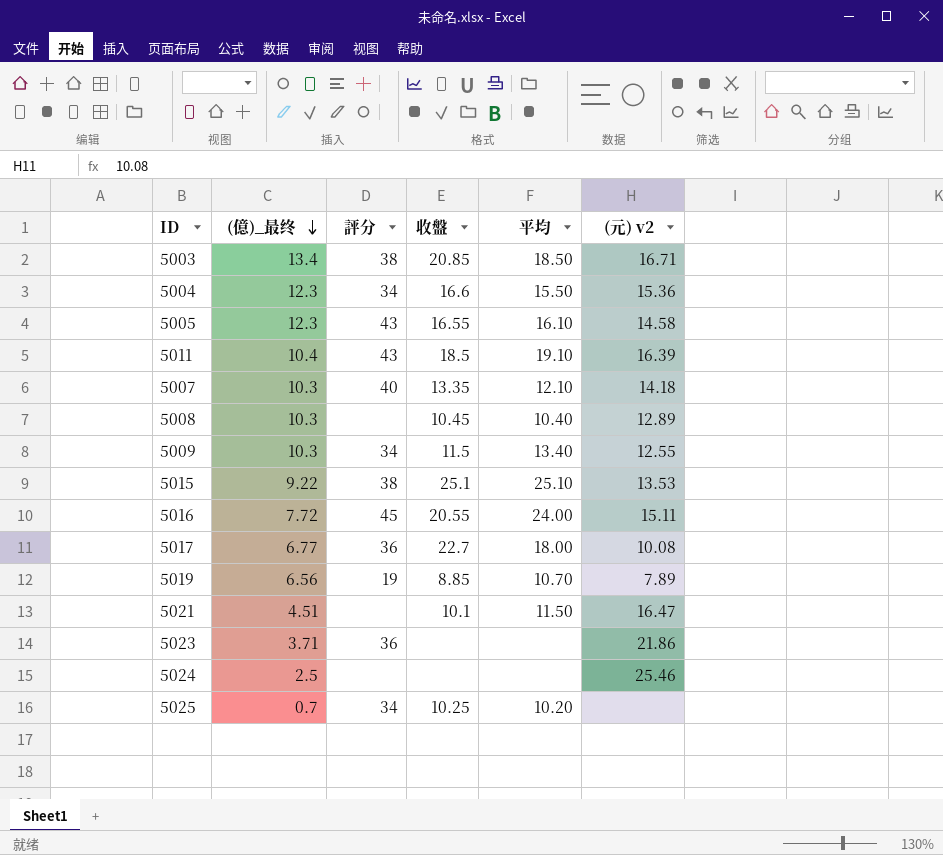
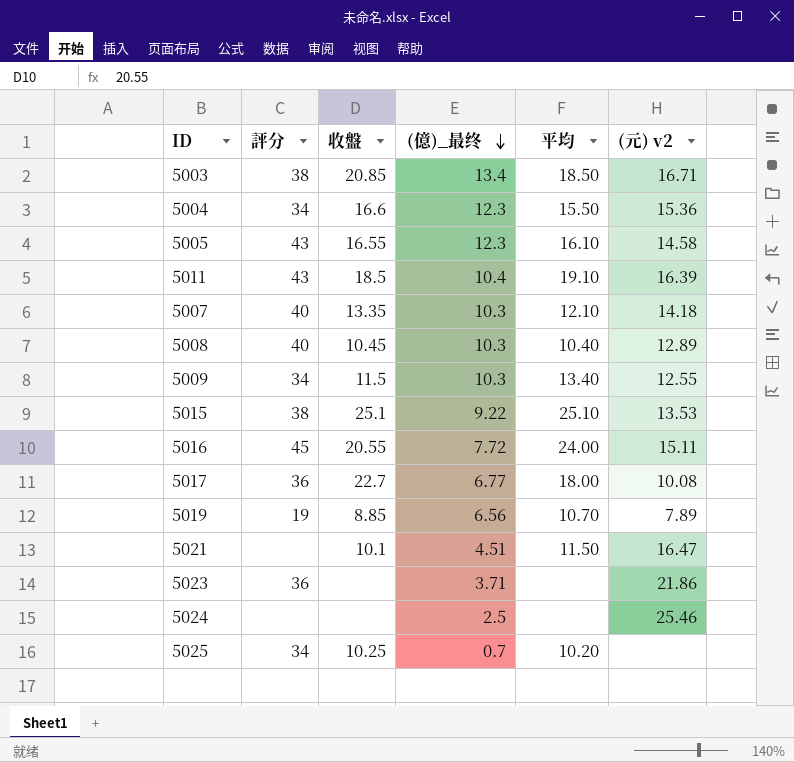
column (億)_最终 | position: 2 -> 4
5008 | 評分: none -> 40

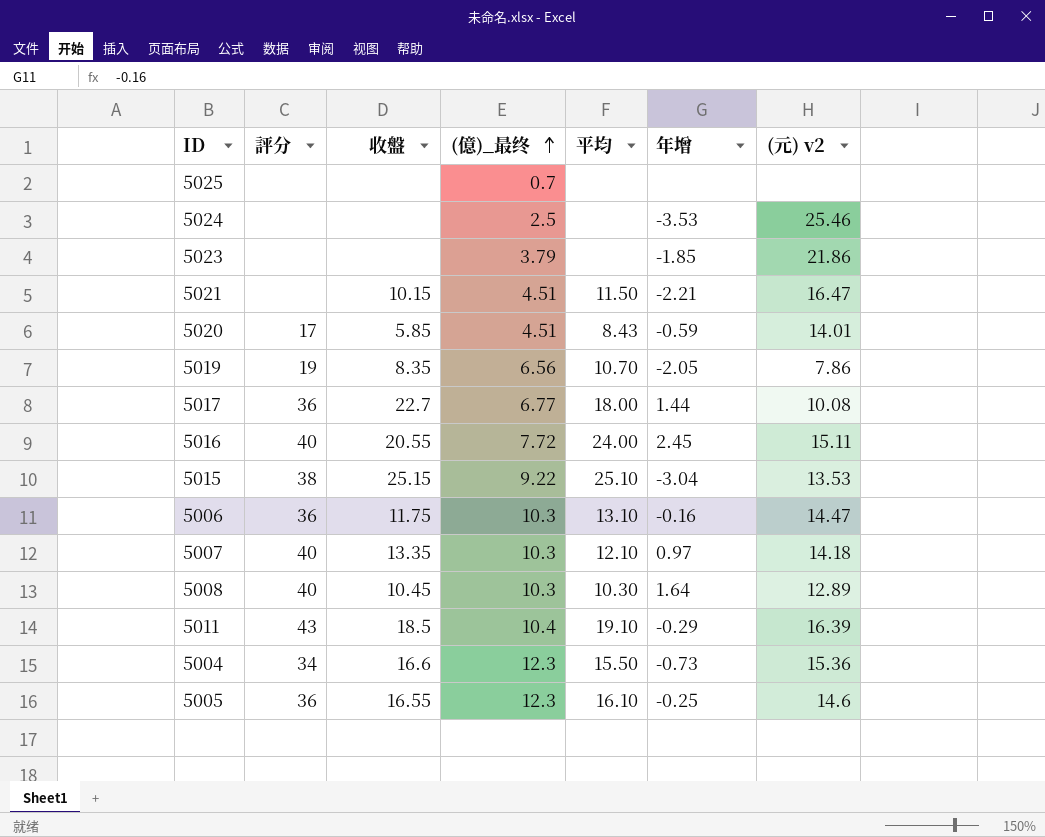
row order: (億)_最终 descending -> (億)_最终 ascending
column 年增 | position: none -> 6
row 5003: 38 | 20.85 | 13.4 | 18.50 | 16.71 -> none
row 5009: 34 | 11.5 | 10.3 | 13.40 | 12.55 -> none
5025 | 評分: 34 -> none
5025 | 收盤: 10.25 -> none
5025 | 平均: 10.20 -> none
5023 | 評分: 36 -> none
5023 | (億)_最终: 3.71 -> 3.79
5021 | 收盤: 10.1 -> 10.15
row 5020: none -> 17 | 5.85 | 4.51 | 8.43 | -0.59 | 14.01
5019 | 收盤: 8.85 -> 8.35
5019 | (元) v2: 7.89 -> 7.86
5016 | 評分: 45 -> 40
5015 | 收盤: 25.1 -> 25.15
row 5006: none -> 36 | 11.75 | 10.3 | 13.10 | -0.16 | 14.47
5008 | 平均: 10.40 -> 10.30
5005 | 評分: 43 -> 36
5005 | (元) v2: 14.58 -> 14.6

